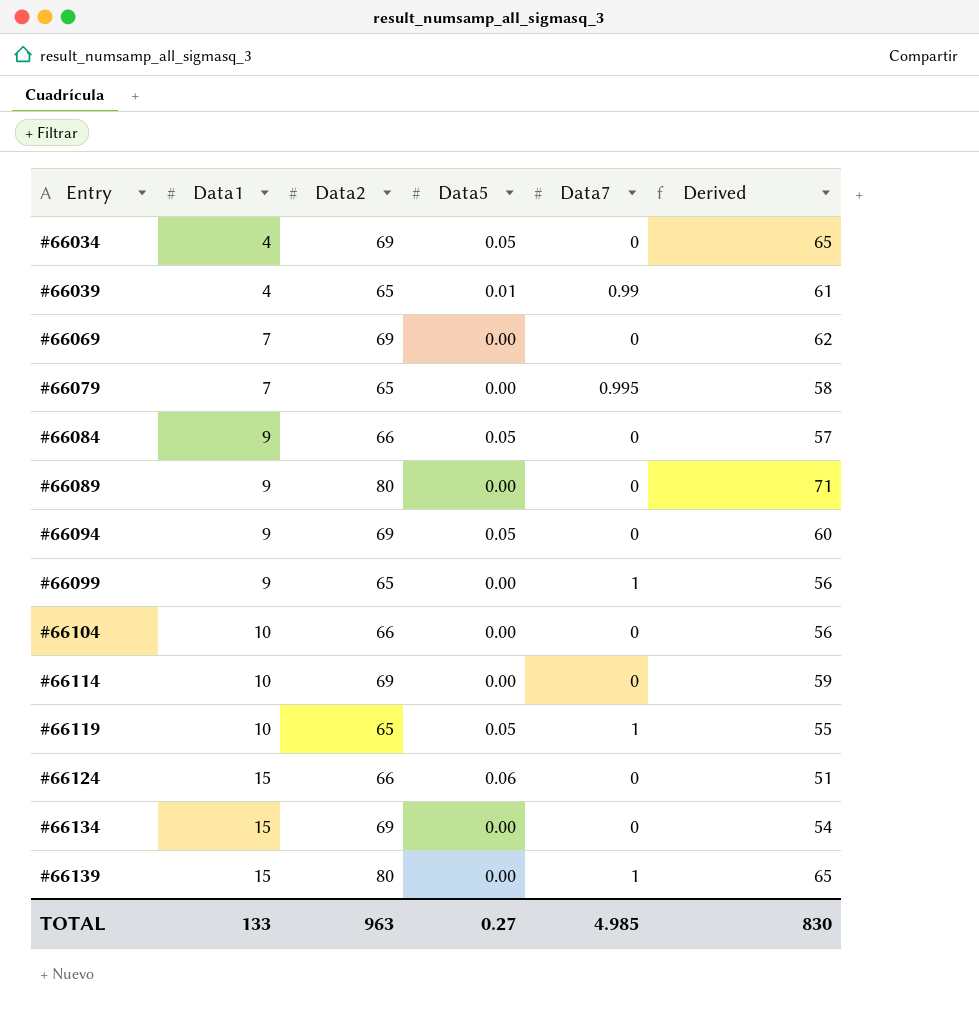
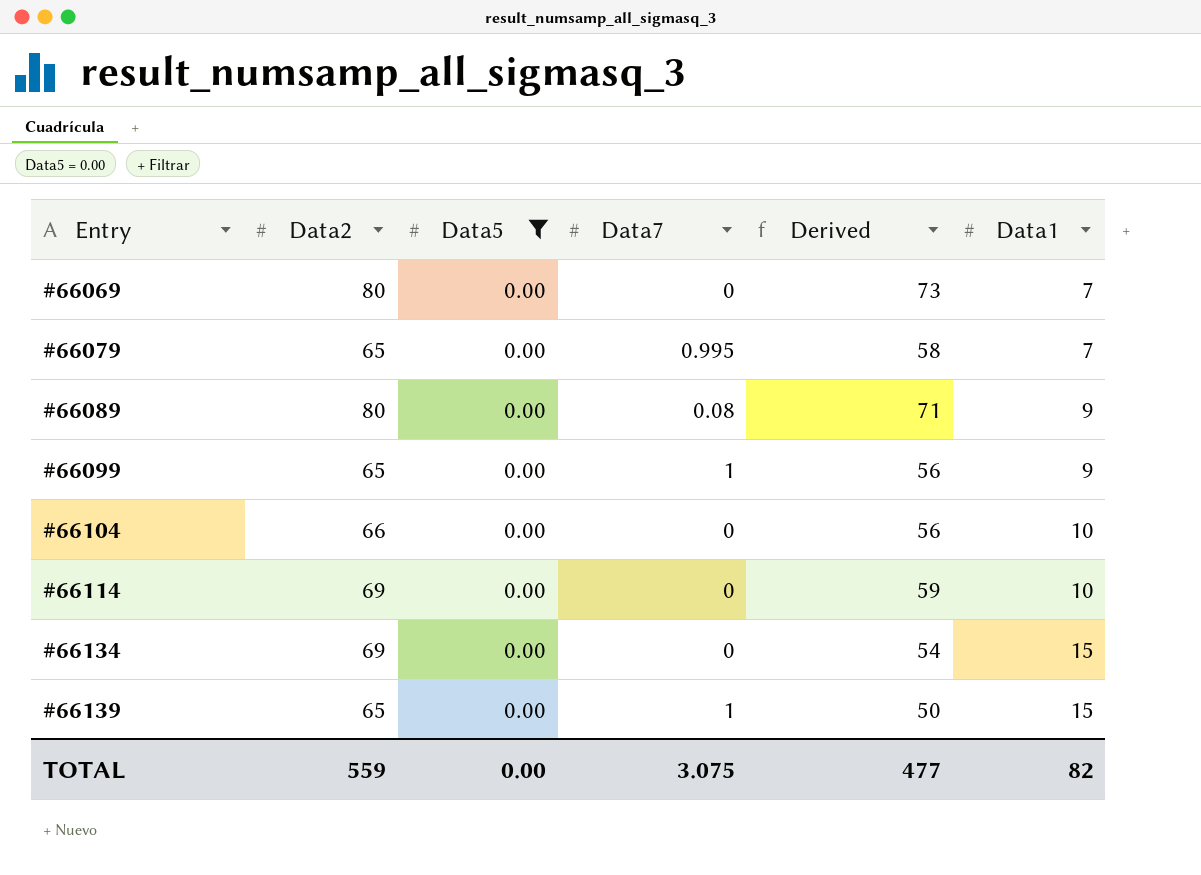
filter: none -> Data5 = 0.00
column Data1 | position: 2 -> 6
#66069 | Data2: 69 -> 80
#66069 | Derived: 62 -> 73
#66089 | Data7: 0 -> 0.08
#66139 | Data2: 80 -> 65
#66139 | Derived: 65 -> 50
TOTAL | Data2: 963 -> 559
TOTAL | Data5: 0.27 -> 0.00
TOTAL | Data7: 4.985 -> 3.075
TOTAL | Derived: 830 -> 477
TOTAL | Data1: 133 -> 82

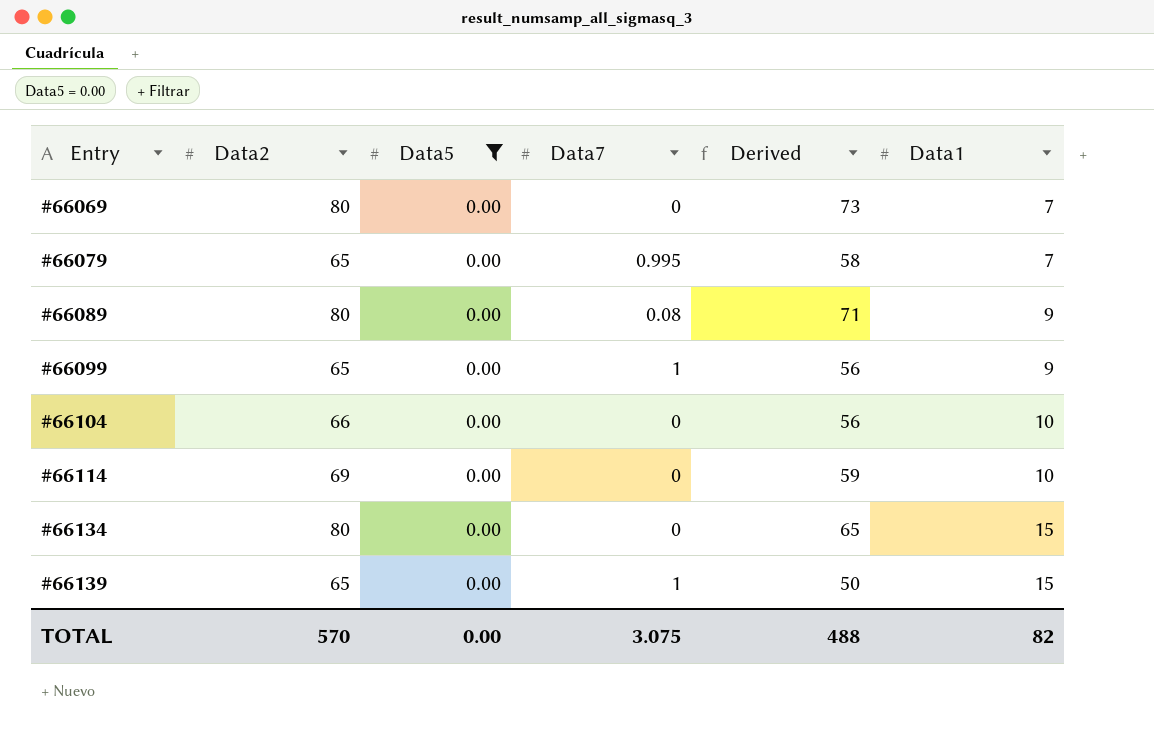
#66134 | Data2: 69 -> 80
#66134 | Derived: 54 -> 65
TOTAL | Data2: 559 -> 570
TOTAL | Derived: 477 -> 488

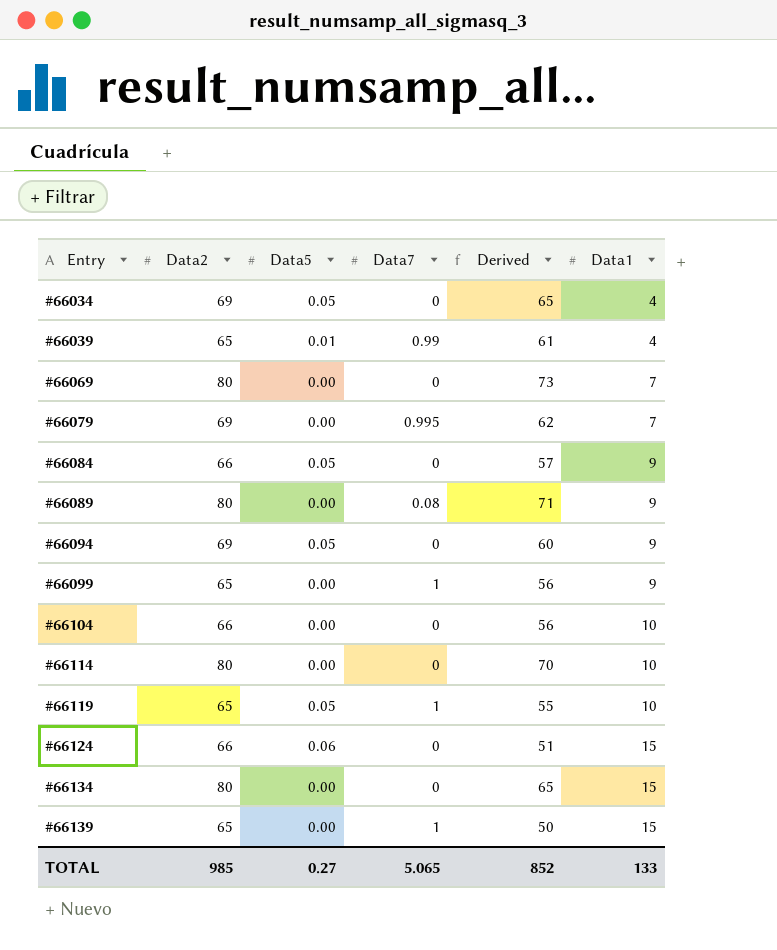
filter: Data5 = 0.00 -> none
#66079 | Data2: 65 -> 69
#66079 | Derived: 58 -> 62
#66114 | Data2: 69 -> 80
#66114 | Derived: 59 -> 70
TOTAL | Data2: 570 -> 985
TOTAL | Data5: 0.00 -> 0.27
TOTAL | Data7: 3.075 -> 5.065
TOTAL | Derived: 488 -> 852
TOTAL | Data1: 82 -> 133

